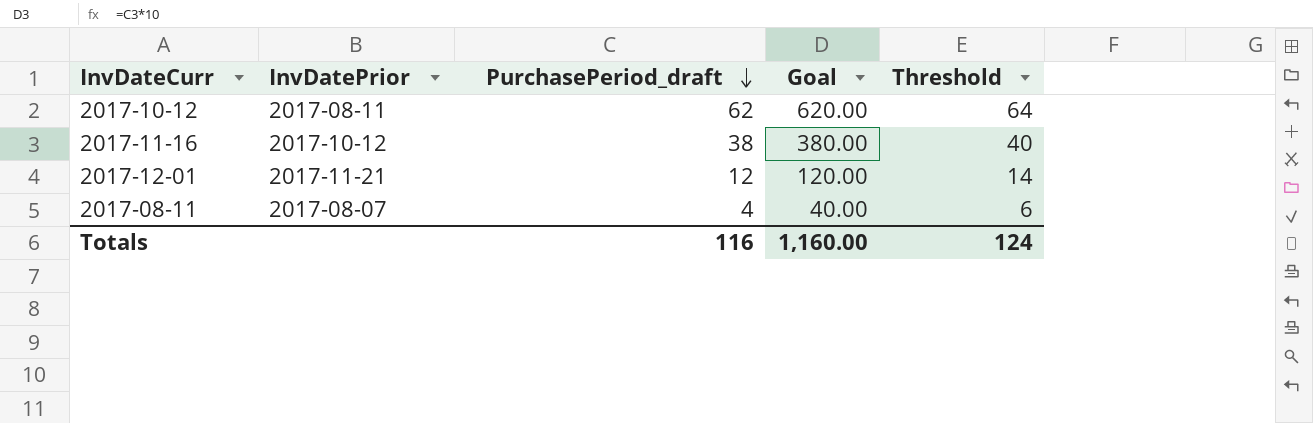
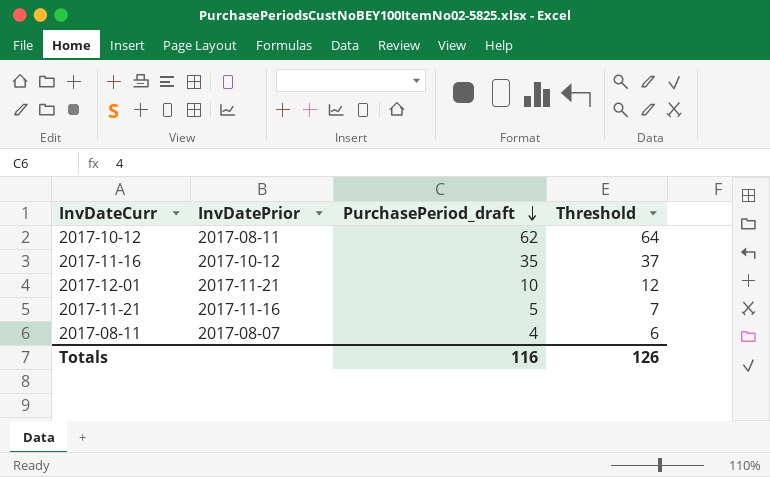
column Goal | formula: [PurchasePeriod_draft] * 10 -> none
2017-11-16 | PurchasePeriod_draft: 38 -> 35
2017-11-16 | Threshold: 40 -> 37
2017-12-01 | PurchasePeriod_draft: 12 -> 10
2017-12-01 | Threshold: 14 -> 12
row 2017-11-21: none -> 2017-11-16 | 5 | 7
Totals | Threshold: 124 -> 126

